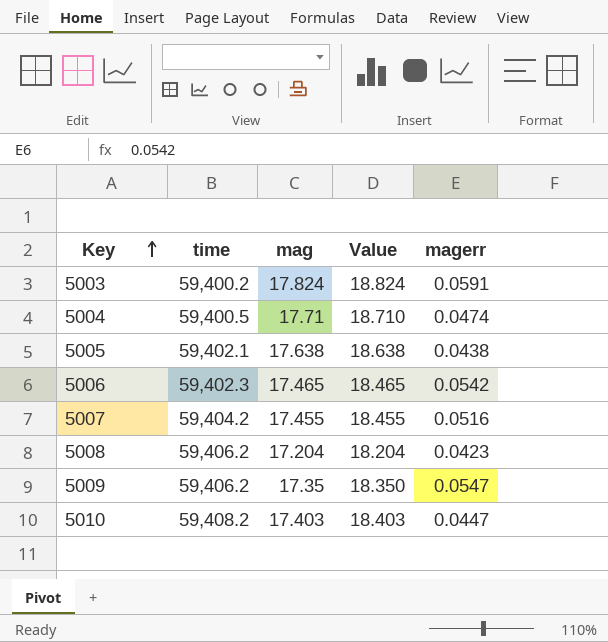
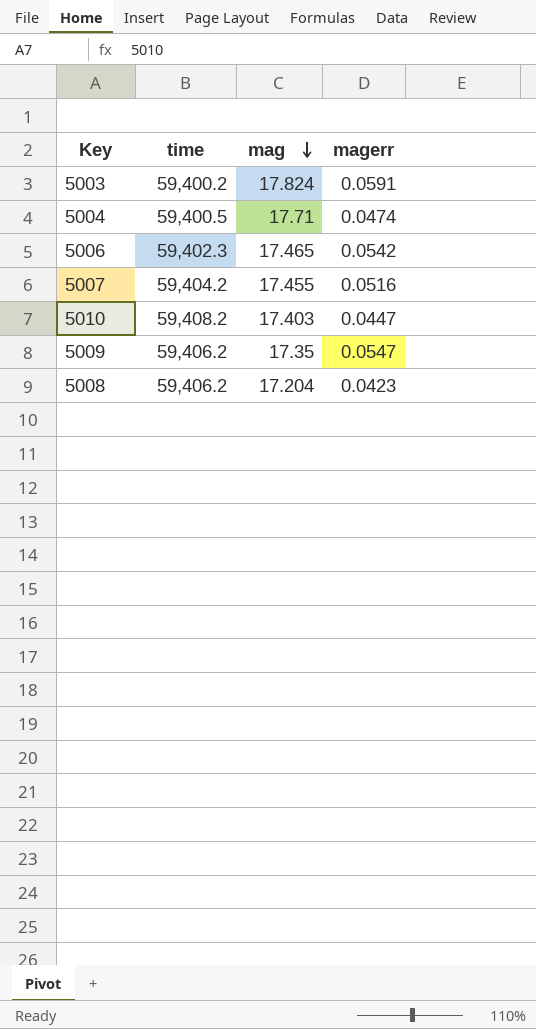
row order: Key ascending -> mag descending
column Value | formula: [mag] + 1 -> none
row 5005: 59,402.1 | 17.638 | 18.638 | 0.0438 -> none

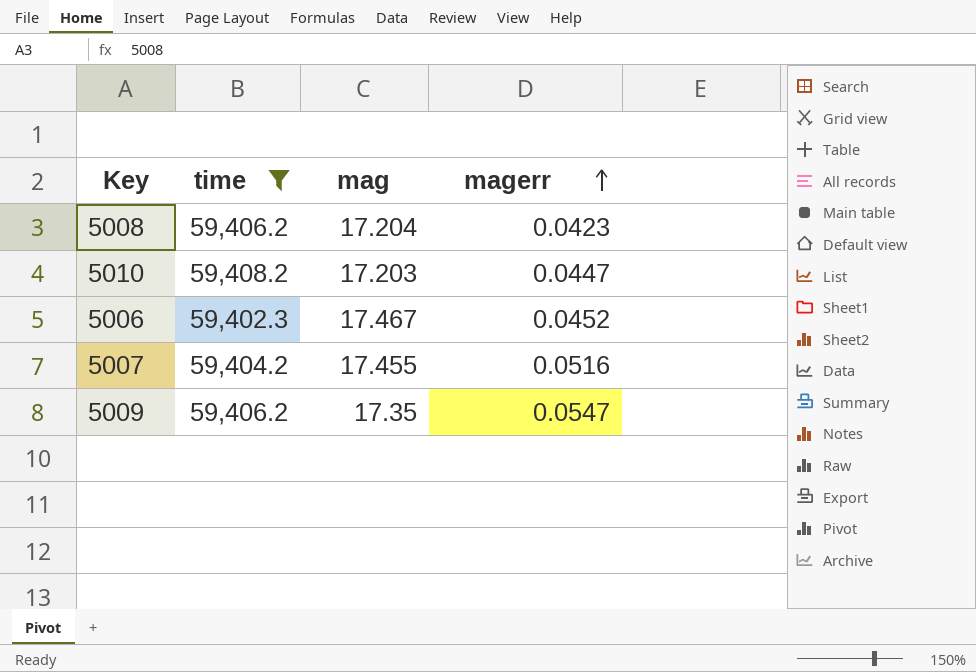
filter: none -> time >= 59,402.3
row order: mag descending -> magerr ascending
5010 | mag: 17.403 -> 17.203
5006 | mag: 17.465 -> 17.467
5006 | magerr: 0.0542 -> 0.0452

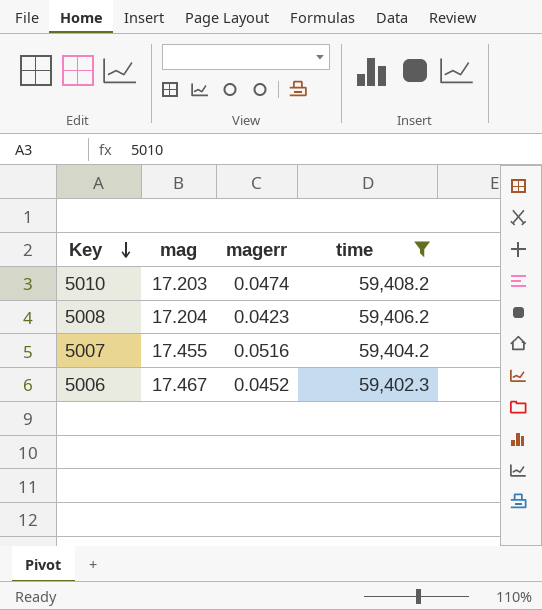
row order: magerr ascending -> Key descending
column time | position: 2 -> 4
row 5009: 59,406.2 | 17.35 | 0.0547 -> none
5010 | magerr: 0.0447 -> 0.0474

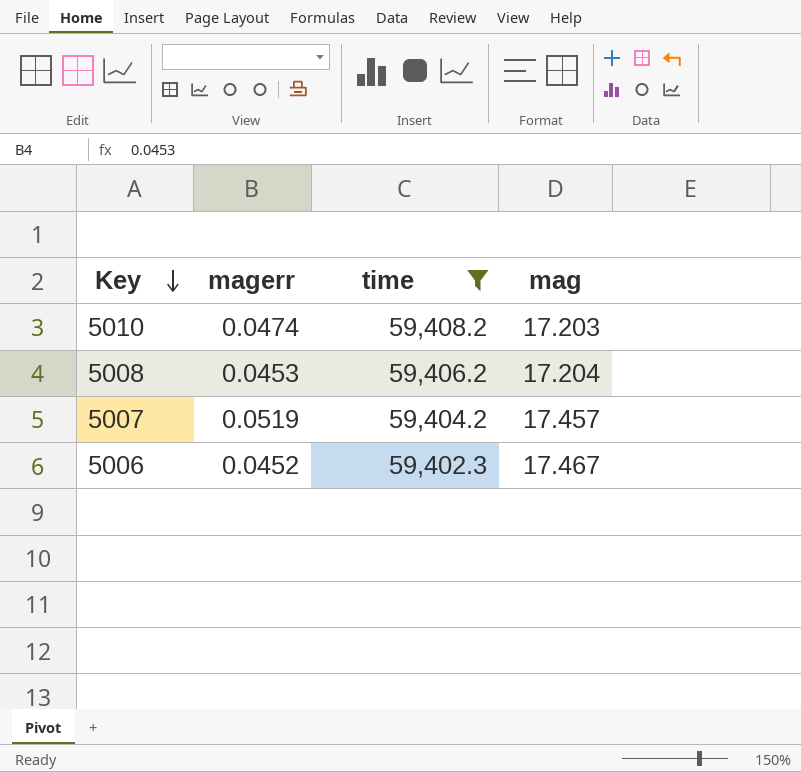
column mag | position: 2 -> 4
5008 | magerr: 0.0423 -> 0.0453
5007 | magerr: 0.0516 -> 0.0519
5007 | mag: 17.455 -> 17.457

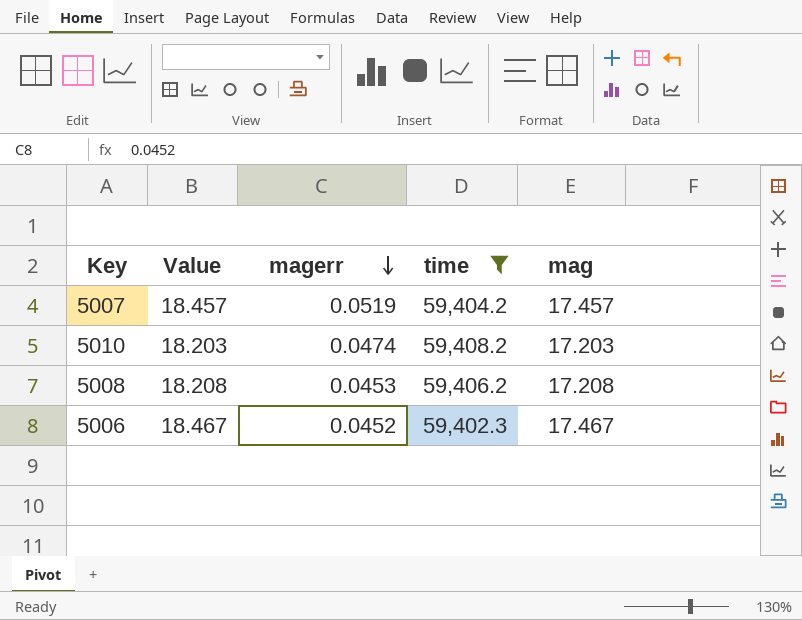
row order: Key descending -> magerr descending
column Value | formula: none -> [mag] + 1
5008 | mag: 17.204 -> 17.208

